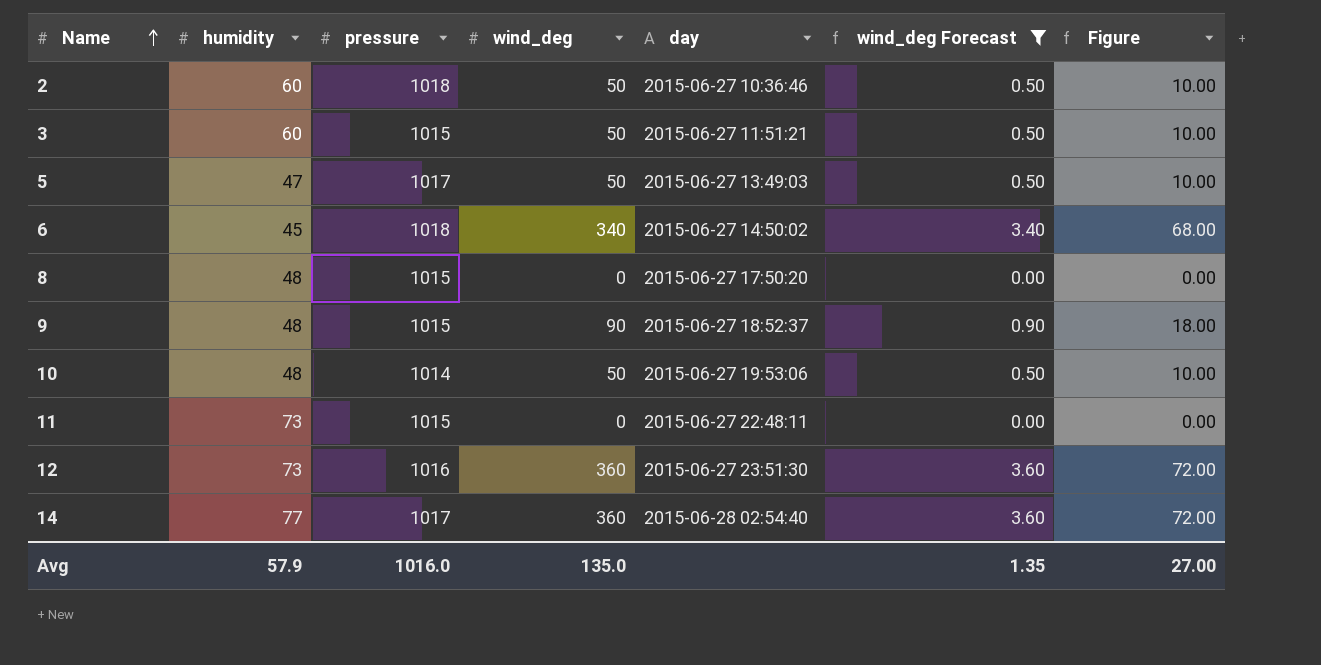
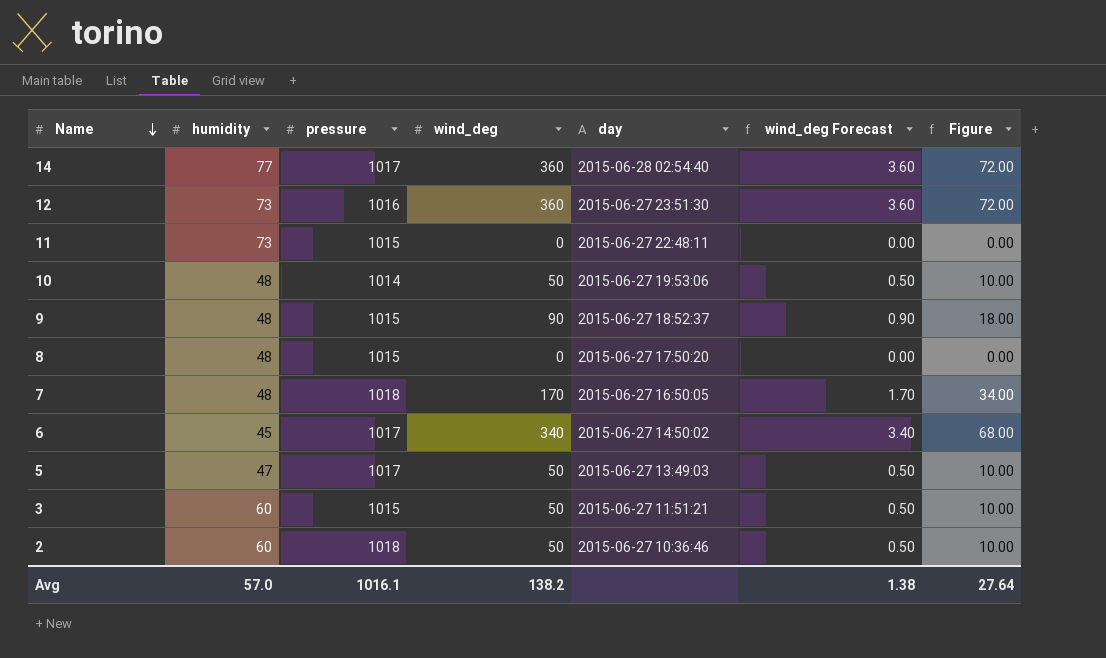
filter: wind_deg Forecast != 1.70 -> none
row order: Name ascending -> Name descending
6 | pressure: 1018 -> 1017
Avg | humidity: 57.9 -> 57.0
Avg | pressure: 1016.0 -> 1016.1
Avg | wind_deg: 135.0 -> 138.2
Avg | wind_deg Forecast: 1.35 -> 1.38
Avg | Figure: 27.00 -> 27.64

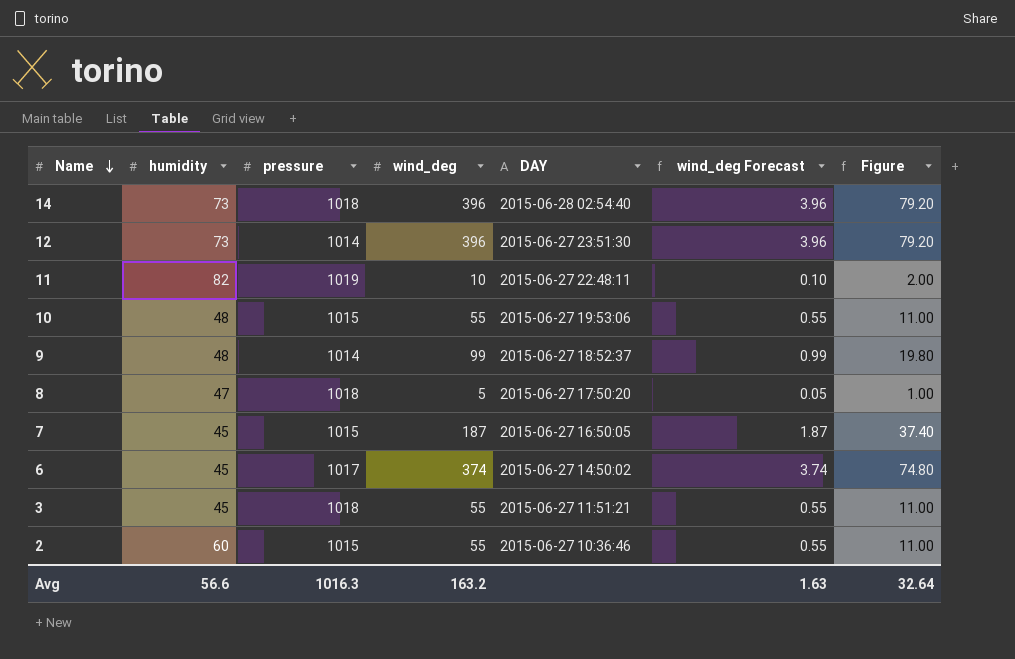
column name: day -> DAY
row 5: 47 | 1017 | 50 | 2015-06-27 13:49:03 | 0.50 | 10.00 -> none
14 | humidity: 77 -> 73
14 | pressure: 1017 -> 1018
14 | wind_deg: 360 -> 396
14 | wind_deg Forecast: 3.60 -> 3.96
14 | Figure: 72.00 -> 79.20
12 | pressure: 1016 -> 1014
12 | wind_deg: 360 -> 396
12 | wind_deg Forecast: 3.60 -> 3.96
12 | Figure: 72.00 -> 79.20
11 | humidity: 73 -> 82
11 | pressure: 1015 -> 1019
11 | wind_deg: 0 -> 10
11 | wind_deg Forecast: 0.00 -> 0.10
11 | Figure: 0.00 -> 2.00
10 | pressure: 1014 -> 1015
10 | wind_deg: 50 -> 55
10 | wind_deg Forecast: 0.50 -> 0.55
10 | Figure: 10.00 -> 11.00
9 | pressure: 1015 -> 1014
9 | wind_deg: 90 -> 99
9 | wind_deg Forecast: 0.90 -> 0.99
9 | Figure: 18.00 -> 19.80
8 | humidity: 48 -> 47
8 | pressure: 1015 -> 1018
8 | wind_deg: 0 -> 5
8 | wind_deg Forecast: 0.00 -> 0.05
8 | Figure: 0.00 -> 1.00
7 | humidity: 48 -> 45
7 | pressure: 1018 -> 1015
7 | wind_deg: 170 -> 187
7 | wind_deg Forecast: 1.70 -> 1.87
7 | Figure: 34.00 -> 37.40
6 | wind_deg: 340 -> 374
6 | wind_deg Forecast: 3.40 -> 3.74
6 | Figure: 68.00 -> 74.80
3 | humidity: 60 -> 45
3 | pressure: 1015 -> 1018
3 | wind_deg: 50 -> 55
3 | wind_deg Forecast: 0.50 -> 0.55
3 | Figure: 10.00 -> 11.00
2 | pressure: 1018 -> 1015
2 | wind_deg: 50 -> 55
2 | wind_deg Forecast: 0.50 -> 0.55
2 | Figure: 10.00 -> 11.00
Avg | humidity: 57.0 -> 56.6
Avg | pressure: 1016.1 -> 1016.3
Avg | wind_deg: 138.2 -> 163.2
Avg | wind_deg Forecast: 1.38 -> 1.63
Avg | Figure: 27.64 -> 32.64

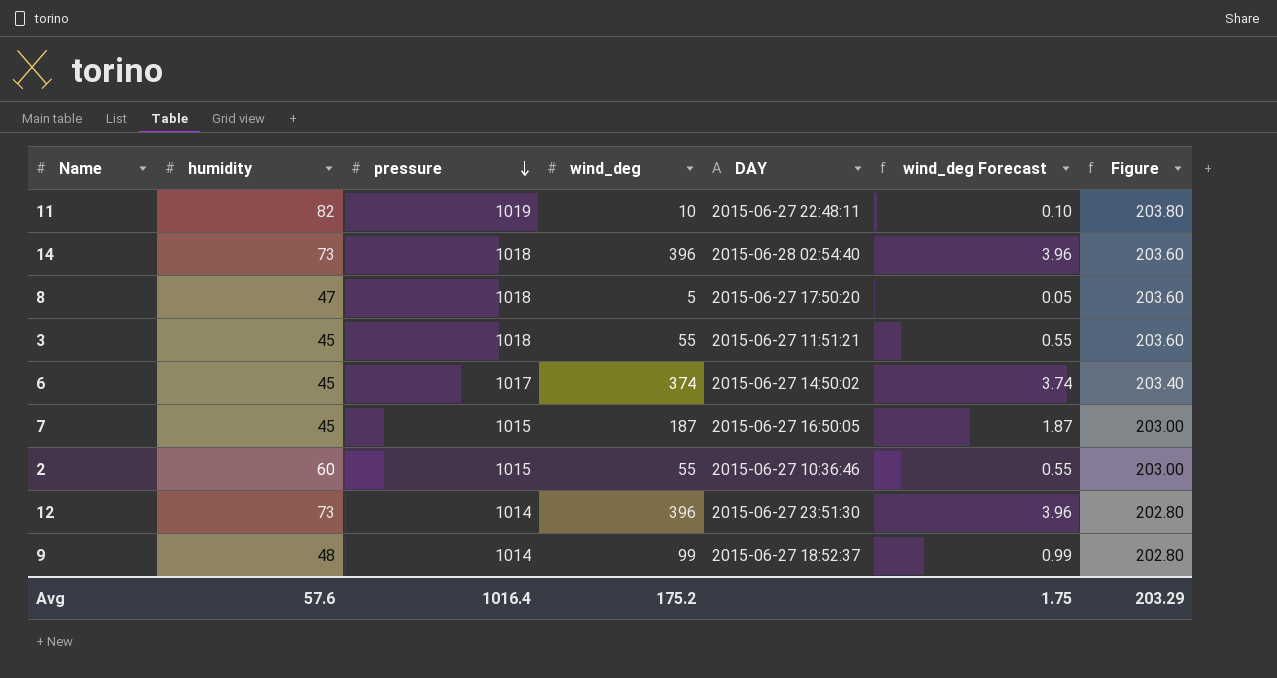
row order: Name descending -> pressure descending
column Figure | formula: [wind_deg] * 0.2 -> [pressure] * 0.2
row 10: 48 | 1015 | 55 | 2015-06-27 19:53:06 | 0.55 | 11.00 -> none
Avg | humidity: 56.6 -> 57.6
Avg | pressure: 1016.3 -> 1016.4
Avg | wind_deg: 163.2 -> 175.2
Avg | wind_deg Forecast: 1.63 -> 1.75
Avg | Figure: 32.64 -> 203.29

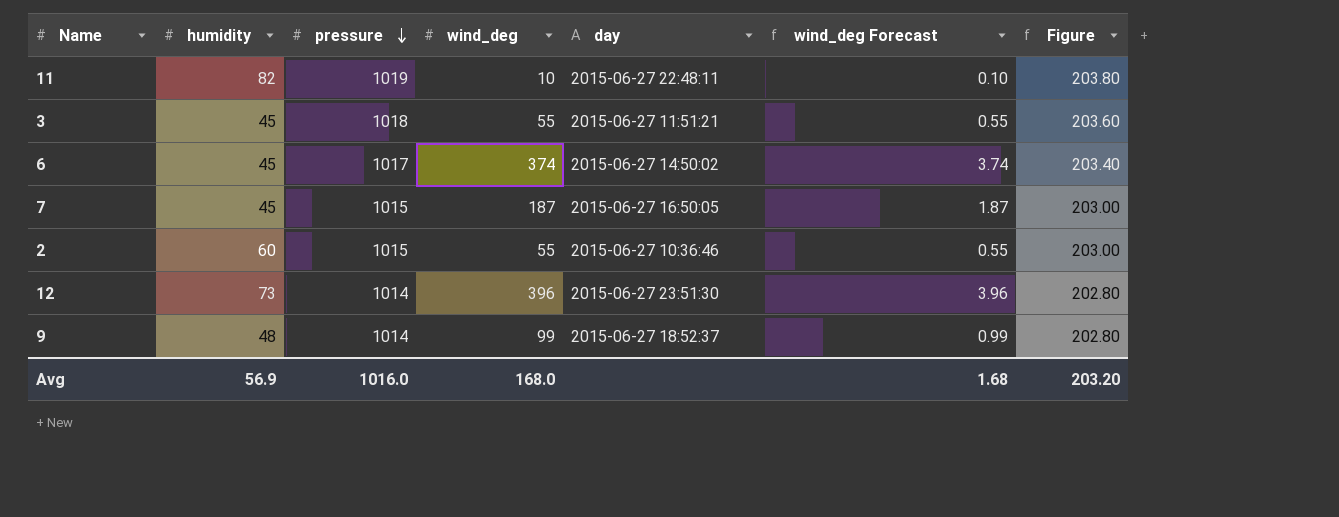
column name: DAY -> day
row 14: 73 | 1018 | 396 | 2015-06-28 02:54:40 | 3.96 | 203.60 -> none
row 8: 47 | 1018 | 5 | 2015-06-27 17:50:20 | 0.05 | 203.60 -> none
Avg | humidity: 57.6 -> 56.9
Avg | pressure: 1016.4 -> 1016.0
Avg | wind_deg: 175.2 -> 168.0
Avg | wind_deg Forecast: 1.75 -> 1.68
Avg | Figure: 203.29 -> 203.20

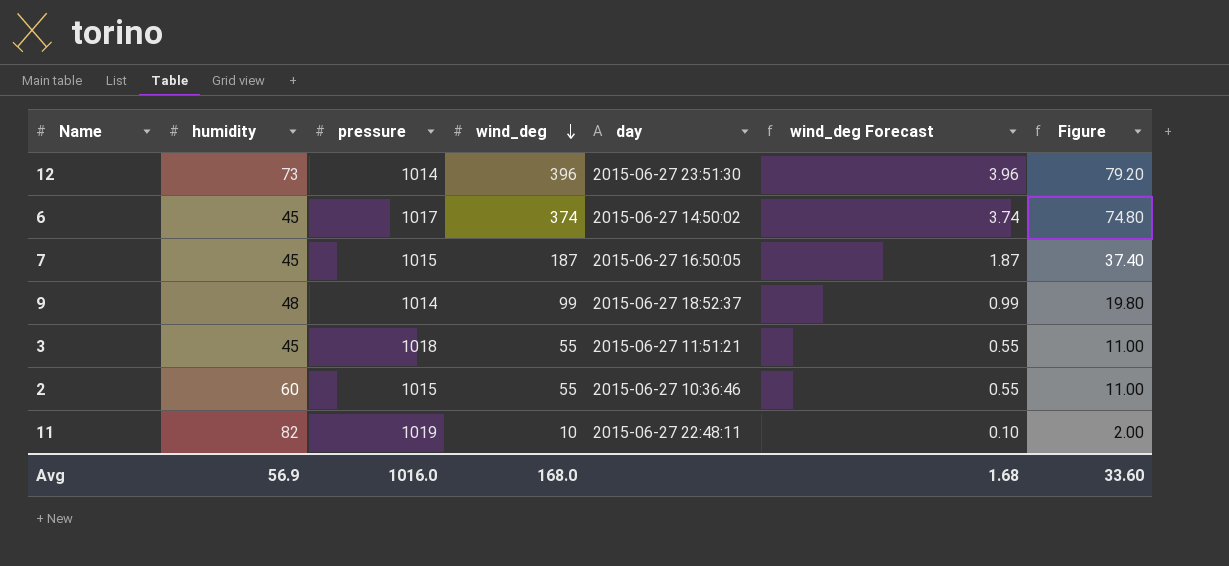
row order: pressure descending -> wind_deg descending
column Figure | formula: [pressure] * 0.2 -> [wind_deg] * 0.2
Avg | Figure: 203.20 -> 33.60

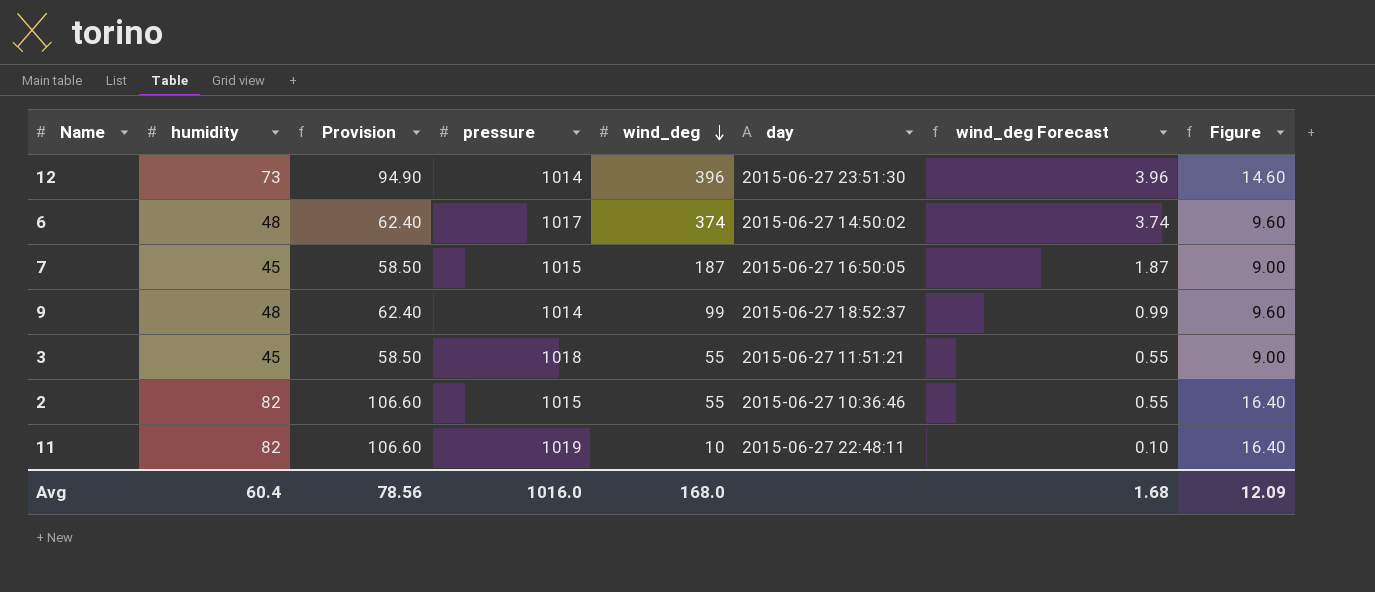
column Provision | formula: none -> [humidity] * 1.3
column Figure | formula: [wind_deg] * 0.2 -> [humidity] * 0.2
6 | humidity: 45 -> 48
2 | humidity: 60 -> 82
Avg | humidity: 56.9 -> 60.4
Avg | Figure: 33.60 -> 12.09

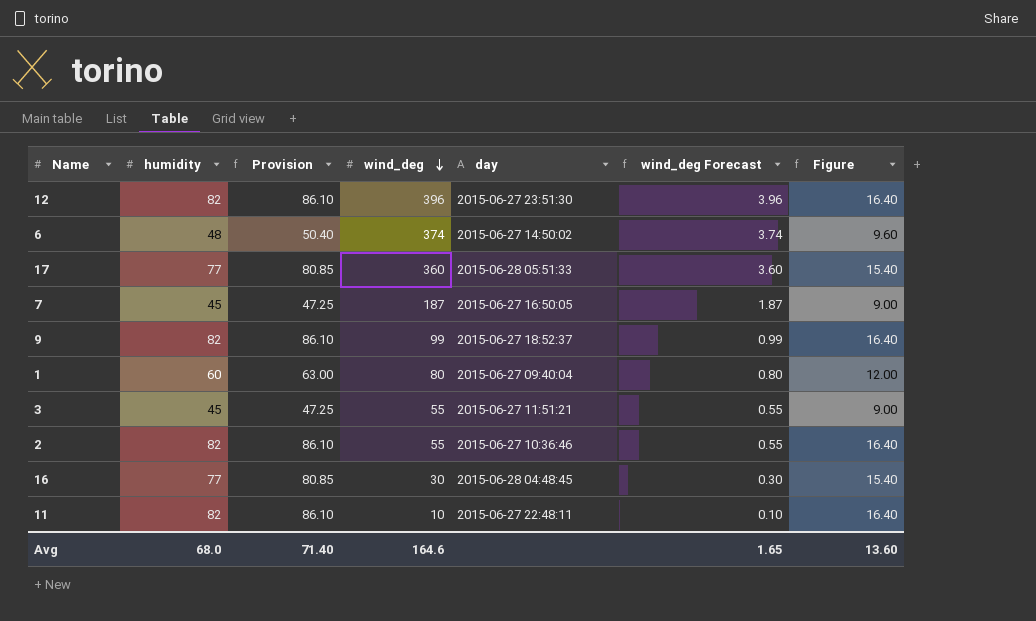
column pressure | position: 4 -> none
column Provision | formula: [humidity] * 1.3 -> [humidity] * 1.05
12 | humidity: 73 -> 82
12 | Figure: 14.60 -> 16.40
row 17: none -> 77 | 80.85 | 360 | 2015-06-28 05:51:33 | 3.60 | 15.40
9 | humidity: 48 -> 82
9 | Figure: 9.60 -> 16.40
row 1: none -> 60 | 63.00 | 80 | 2015-06-27 09:40:04 | 0.80 | 12.00
row 16: none -> 77 | 80.85 | 30 | 2015-06-28 04:48:45 | 0.30 | 15.40
Avg | humidity: 60.4 -> 68.0
Avg | Provision: 78.56 -> 71.40
Avg | wind_deg: 168.0 -> 164.6
Avg | wind_deg Forecast: 1.68 -> 1.65
Avg | Figure: 12.09 -> 13.60

